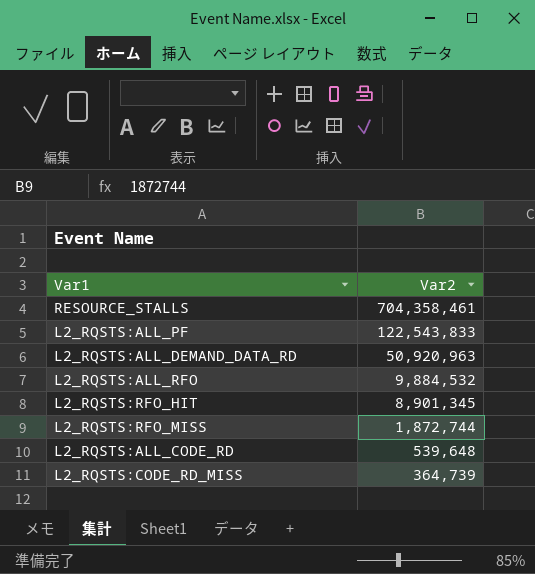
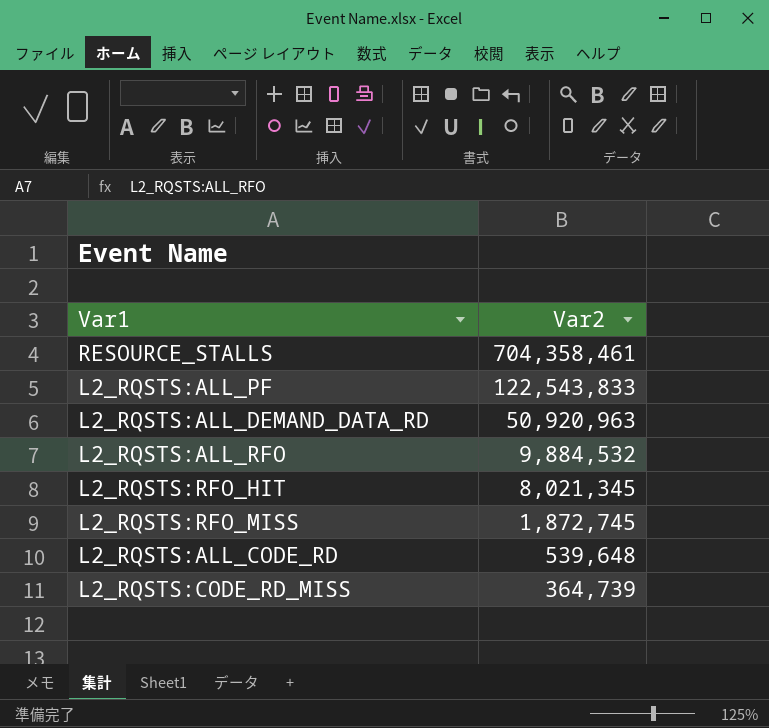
L2_RQSTS:RFO_HIT | Var2: 8,901,345 -> 8,021,345
L2_RQSTS:RFO_MISS | Var2: 1,872,744 -> 1,872,745

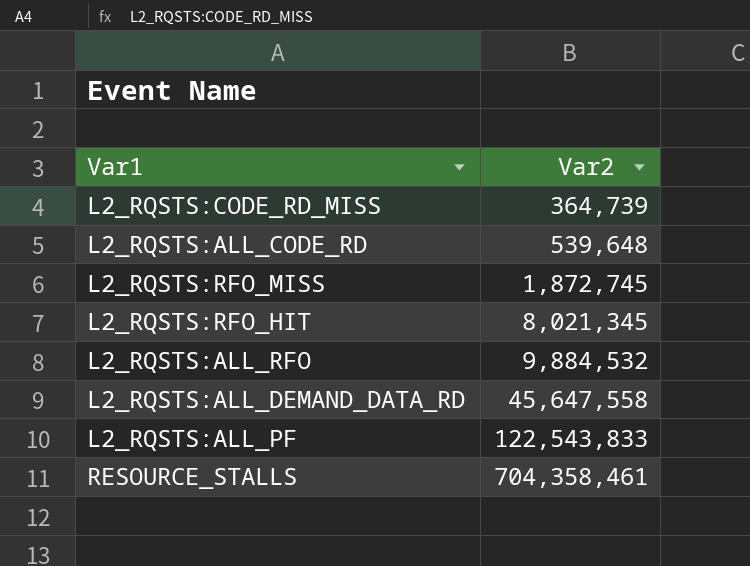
row order: Var2 descending -> Var2 ascending
L2_RQSTS:ALL_DEMAND_DATA_RD | Var2: 50,920,963 -> 45,647,558

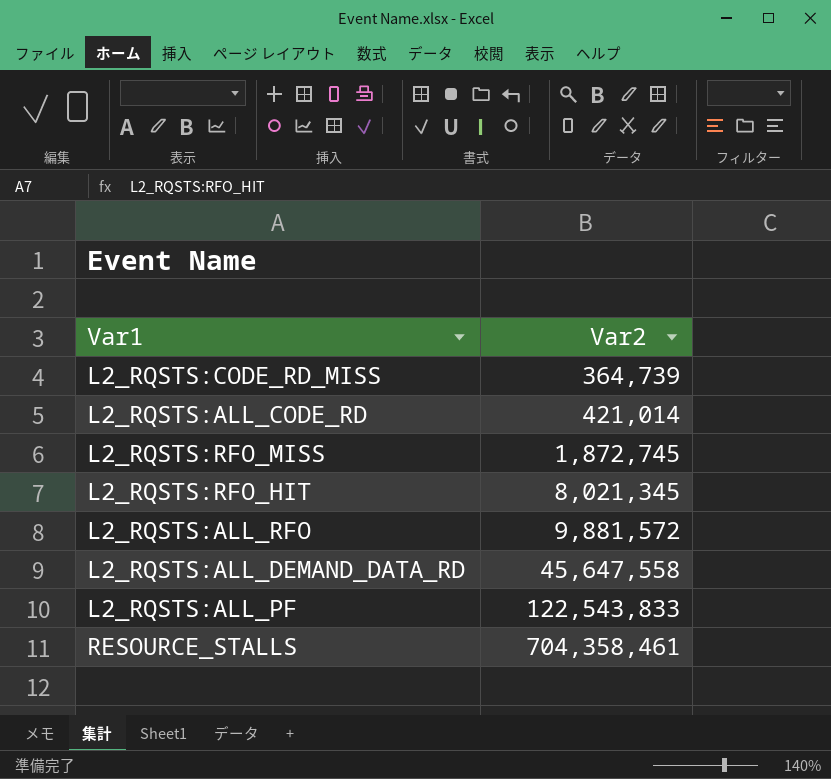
L2_RQSTS:ALL_CODE_RD | Var2: 539,648 -> 421,014
L2_RQSTS:ALL_RFO | Var2: 9,884,532 -> 9,881,572

